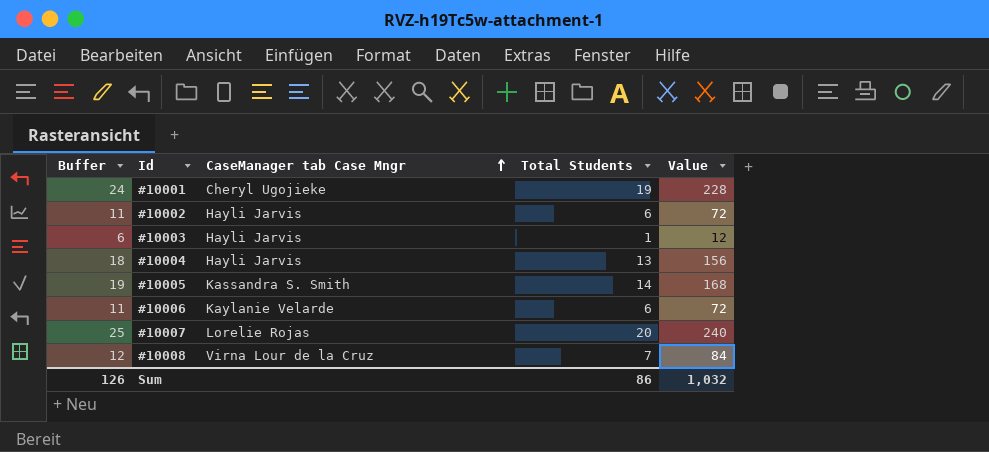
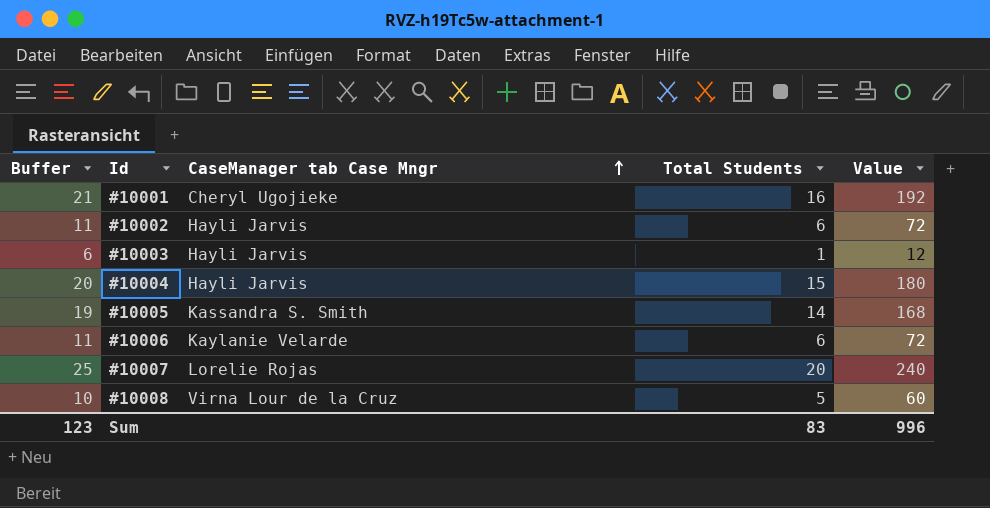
#10001 | Buffer: 24 -> 21
#10001 | Total Students: 19 -> 16
#10001 | Value: 228 -> 192
#10004 | Buffer: 18 -> 20
#10004 | Total Students: 13 -> 15
#10004 | Value: 156 -> 180
#10008 | Buffer: 12 -> 10
#10008 | Total Students: 7 -> 5
#10008 | Value: 84 -> 60
Sum | Buffer: 126 -> 123
Sum | Total Students: 86 -> 83
Sum | Value: 1,032 -> 996

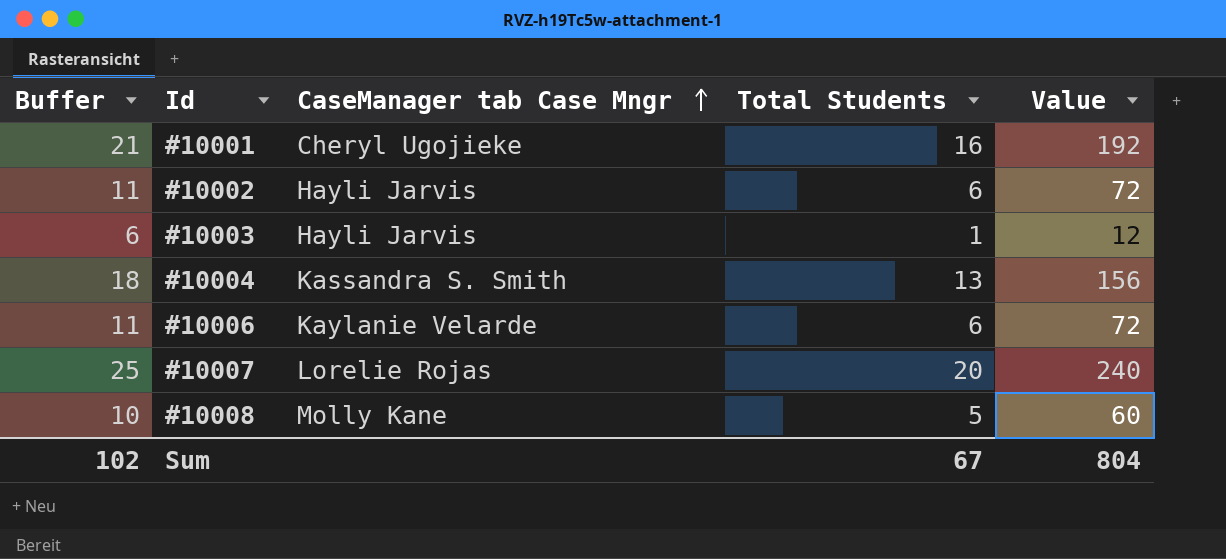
row #10005: 19 | Kassandra S. Smith | 14 | 168 -> none
#10004 | Buffer: 20 -> 18
#10004 | CaseManager tab Case Mngr: Hayli Jarvis -> Kassandra S. Smith
#10004 | Total Students: 15 -> 13
#10004 | Value: 180 -> 156
#10008 | CaseManager tab Case Mngr: Virna Lour de la Cruz -> Molly Kane
Sum | Buffer: 123 -> 102
Sum | Total Students: 83 -> 67
Sum | Value: 996 -> 804

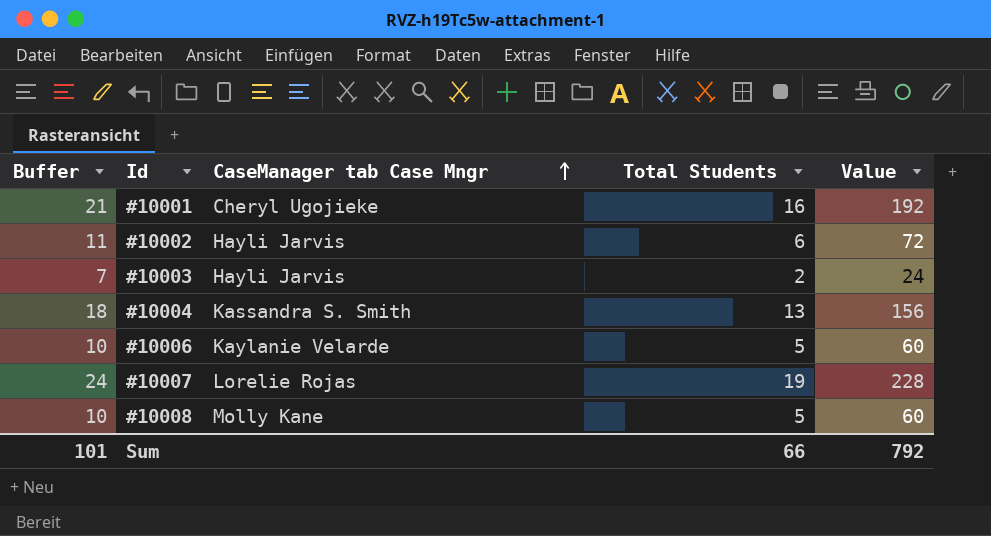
#10003 | Buffer: 6 -> 7
#10003 | Total Students: 1 -> 2
#10003 | Value: 12 -> 24
#10006 | Buffer: 11 -> 10
#10006 | Total Students: 6 -> 5
#10006 | Value: 72 -> 60
#10007 | Buffer: 25 -> 24
#10007 | Total Students: 20 -> 19
#10007 | Value: 240 -> 228
Sum | Buffer: 102 -> 101
Sum | Total Students: 67 -> 66
Sum | Value: 804 -> 792

